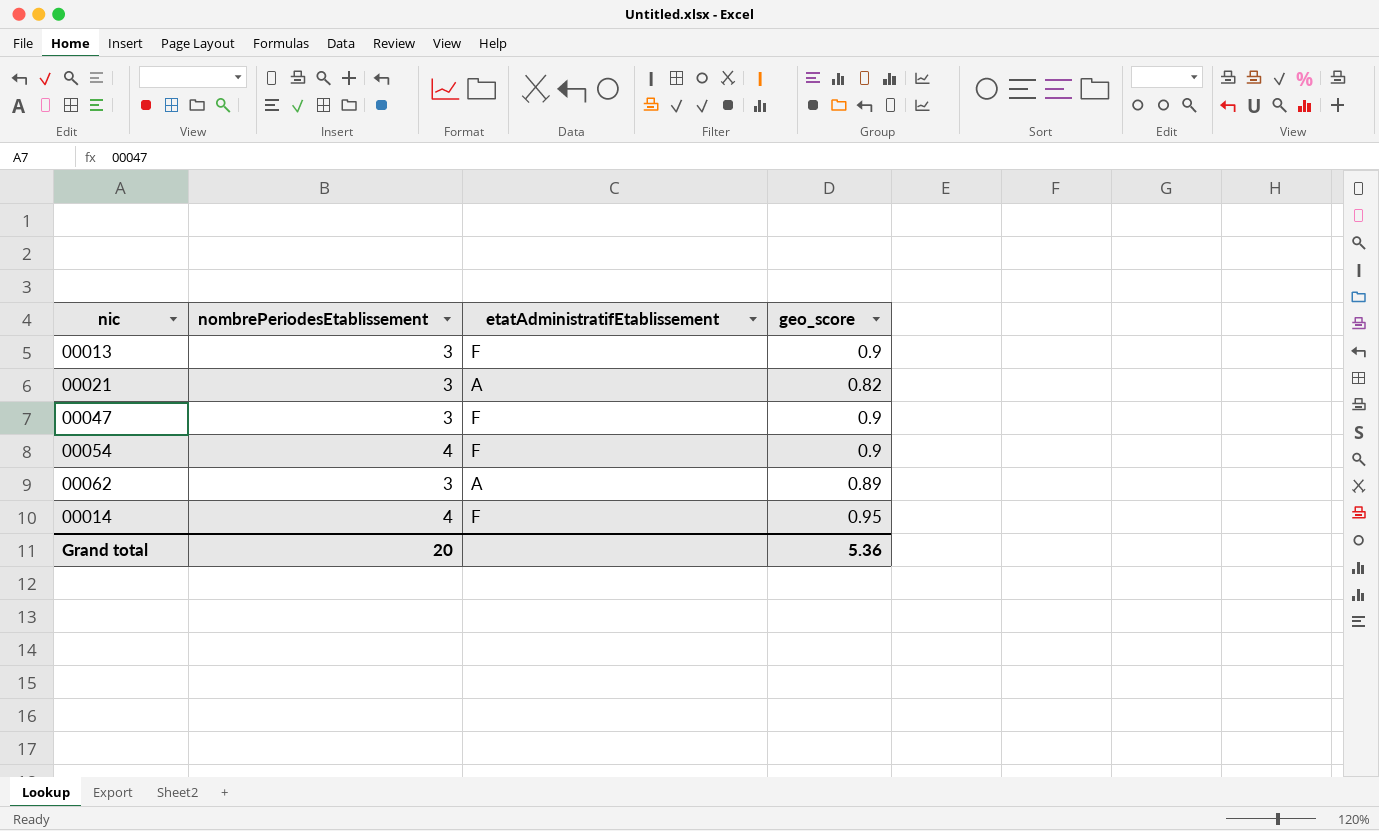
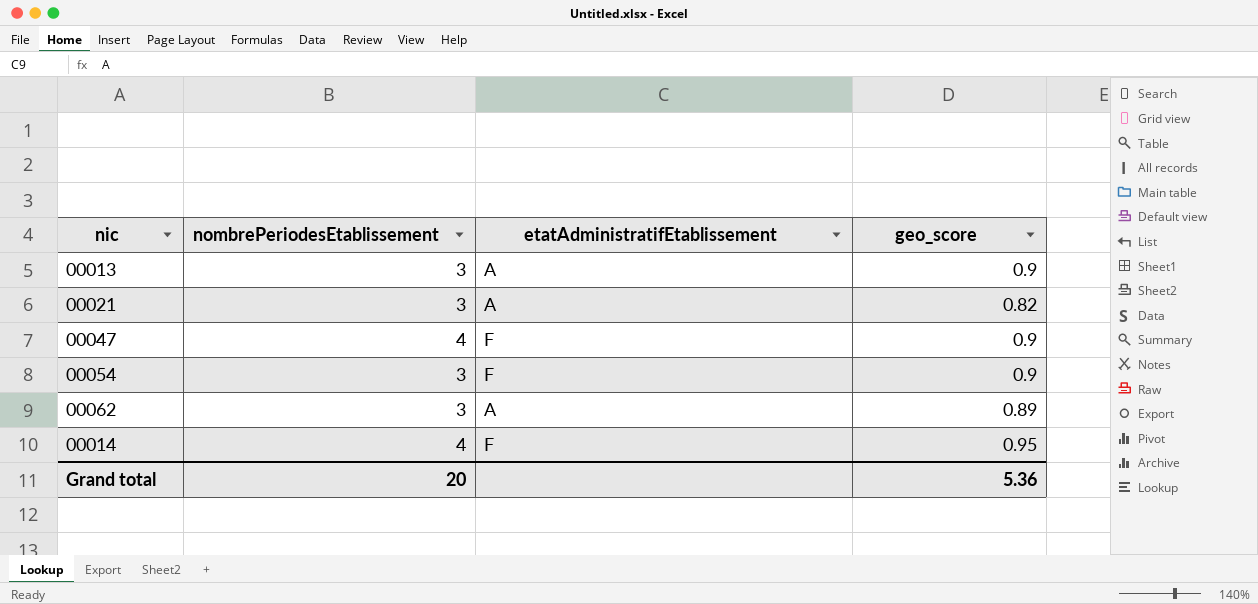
00013 | etatAdministratifEtablissement: F -> A
00047 | nombrePeriodesEtablissement: 3 -> 4
00054 | nombrePeriodesEtablissement: 4 -> 3

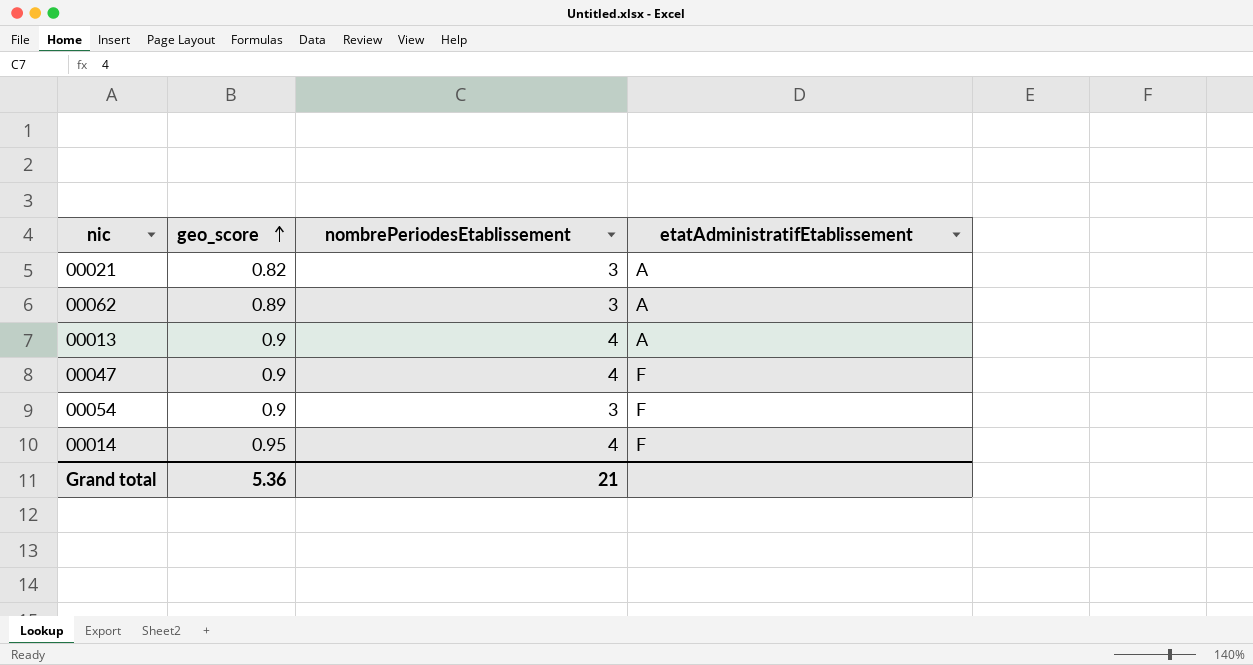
row order: none -> geo_score ascending
column geo_score | position: 4 -> 2
00013 | nombrePeriodesEtablissement: 3 -> 4
Grand total | nombrePeriodesEtablissement: 20 -> 21

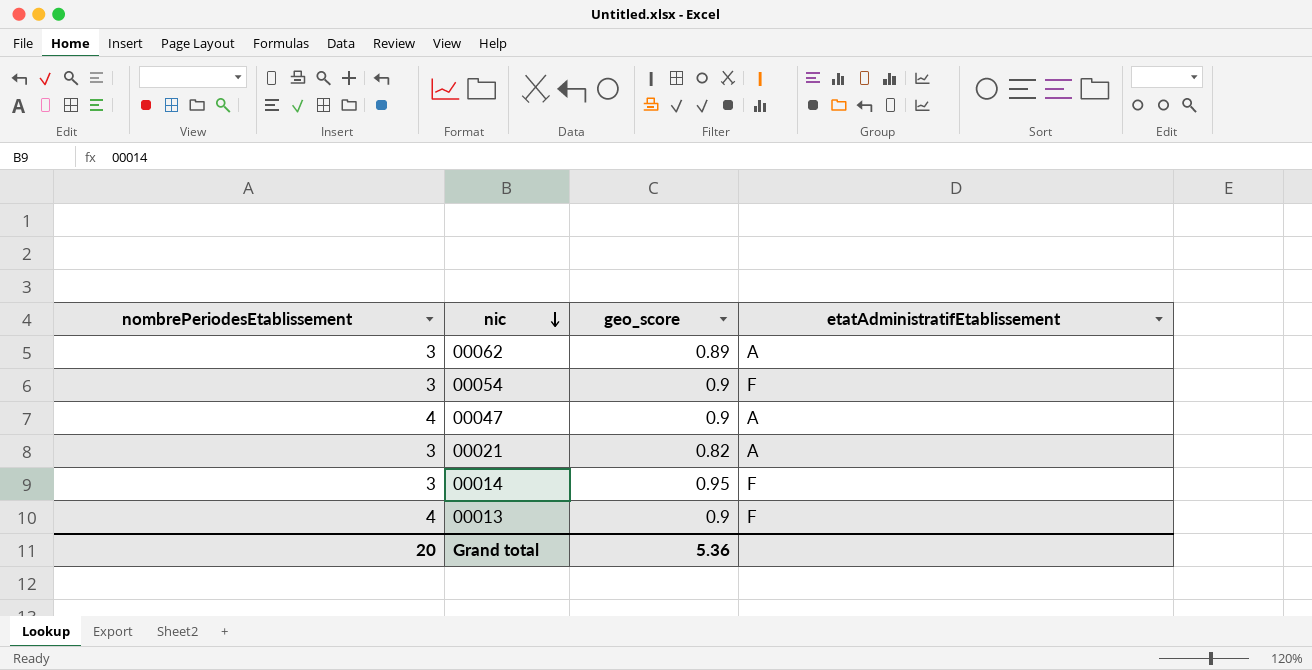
row order: geo_score ascending -> nic descending
column nombrePeriodesEtablissement | position: 3 -> 1
00047 | etatAdministratifEtablissement: F -> A
00014 | nombrePeriodesEtablissement: 4 -> 3
00013 | etatAdministratifEtablissement: A -> F
Grand total | nombrePeriodesEtablissement: 21 -> 20

